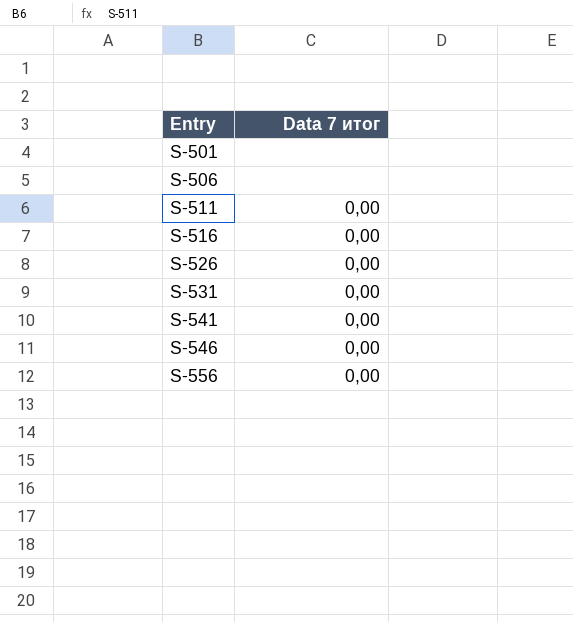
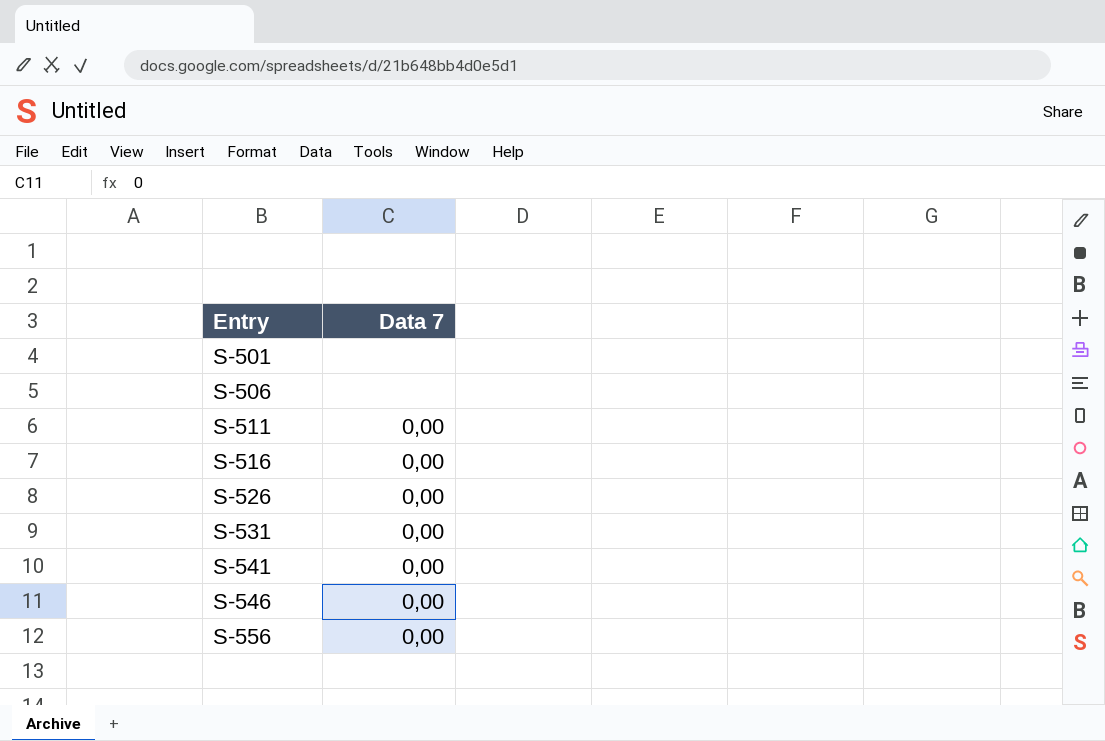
column name: Data 7 итог -> Data 7

